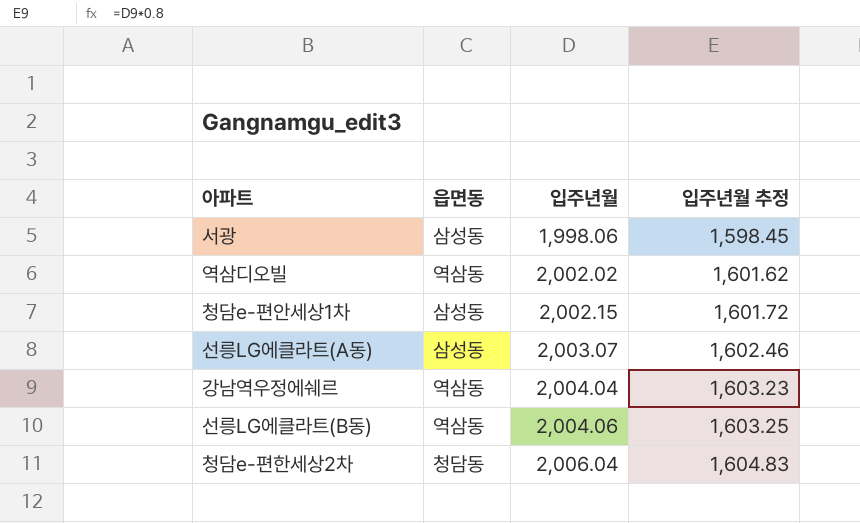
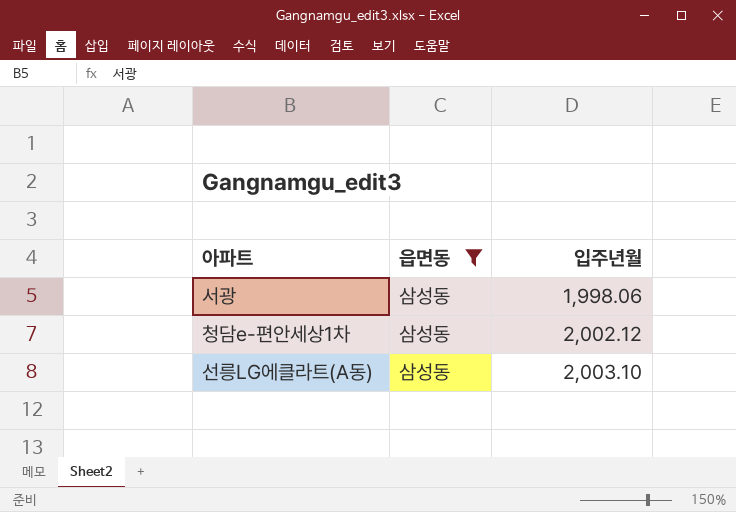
filter: none -> 읍면동 = 삼성동
column 입주년월 추정 | formula: [입주년월] * 0.8 -> none
청담e-편안세상1차 | 입주년월: 2,002.15 -> 2,002.12
선릉LG에클라트(A동) | 입주년월: 2,003.07 -> 2,003.10

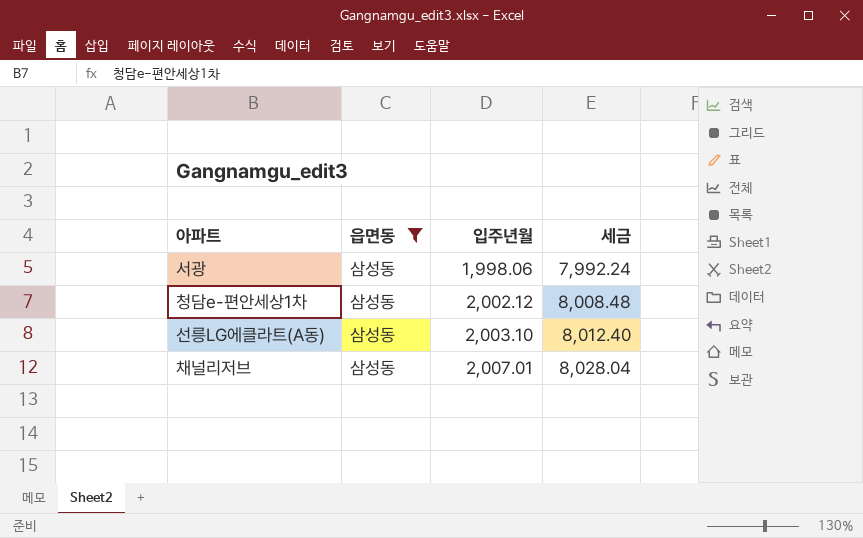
column 세금 | formula: none -> [입주년월] * 4
row 채널리저브: none -> 삼성동 | 2,007.01 | 8,028.04

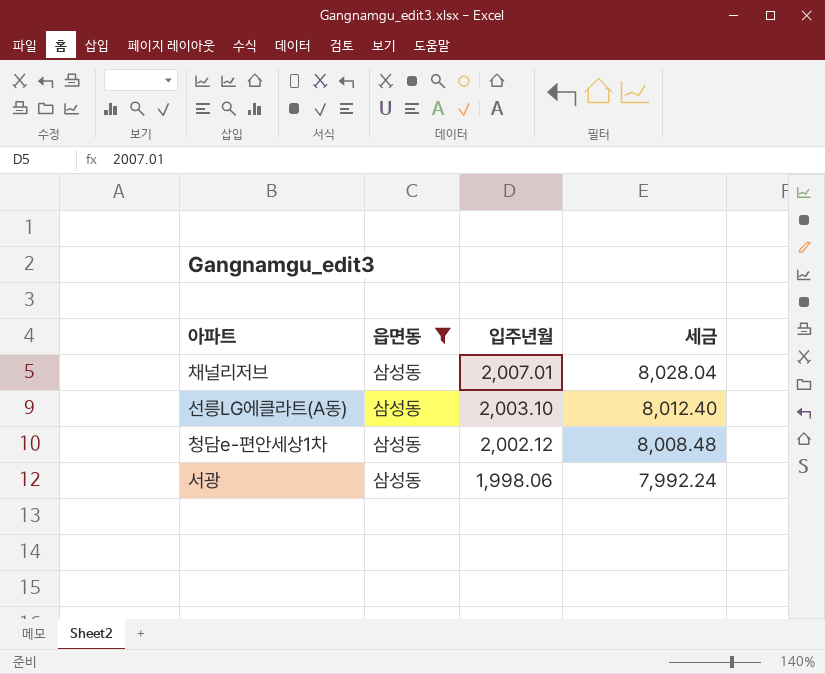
row order: 입주년월 ascending -> 입주년월 descending

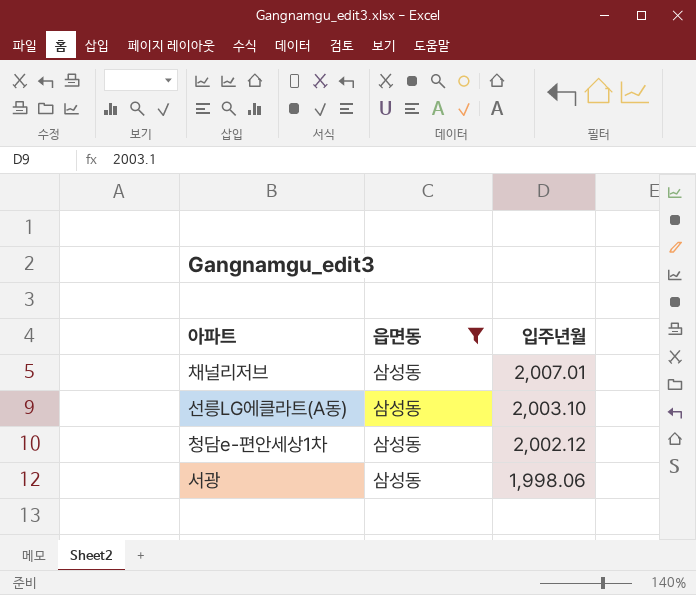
column 세금 | formula: [입주년월] * 4 -> none

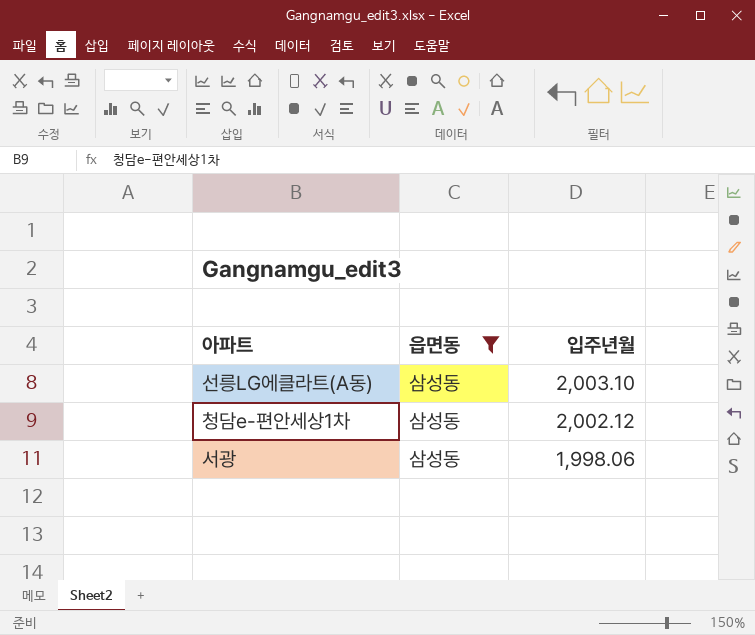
row 채널리저브: 삼성동 | 2,007.01 -> none

